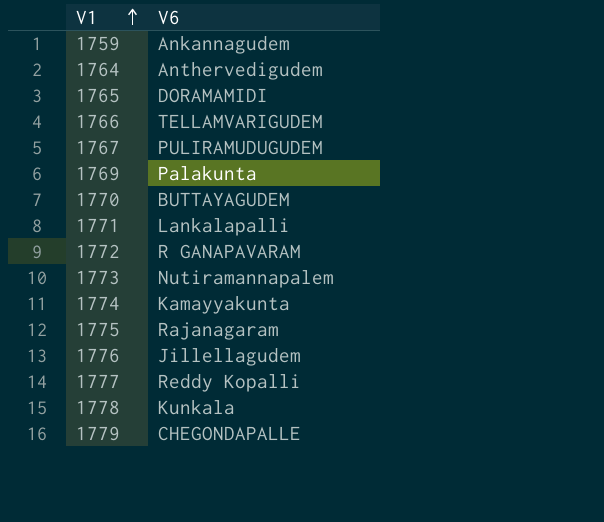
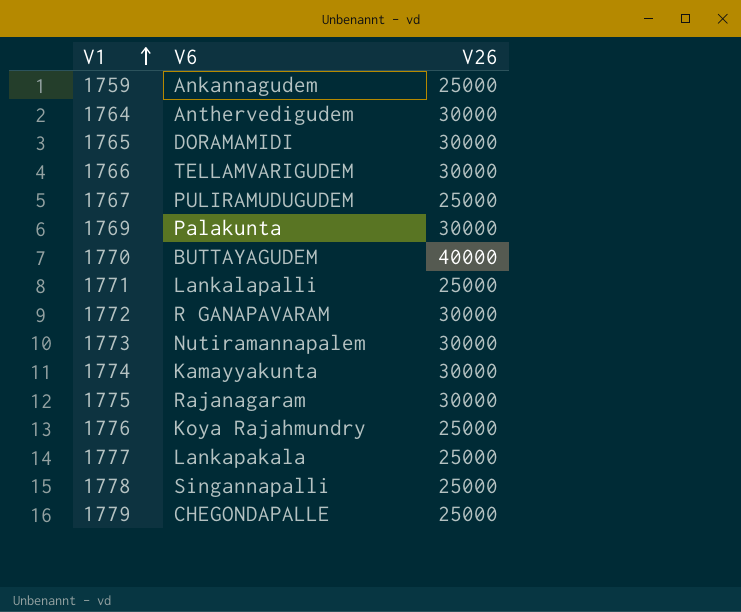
column V26 | position: none -> 3
1776 | V6: Jillellagudem -> Koya Rajahmundry
1777 | V6: Reddy Kopalli -> Lankapakala
1778 | V6: Kunkala -> Singannapalli

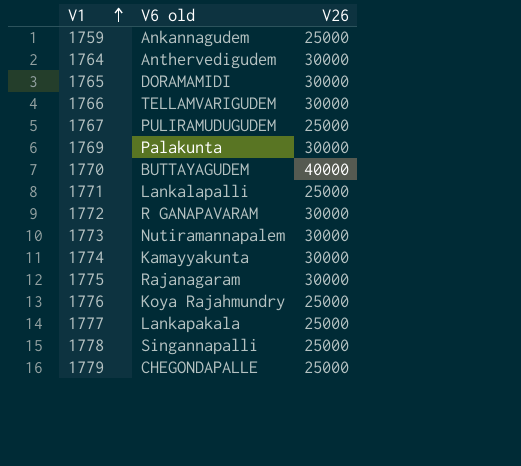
column name: V6 -> V6 old

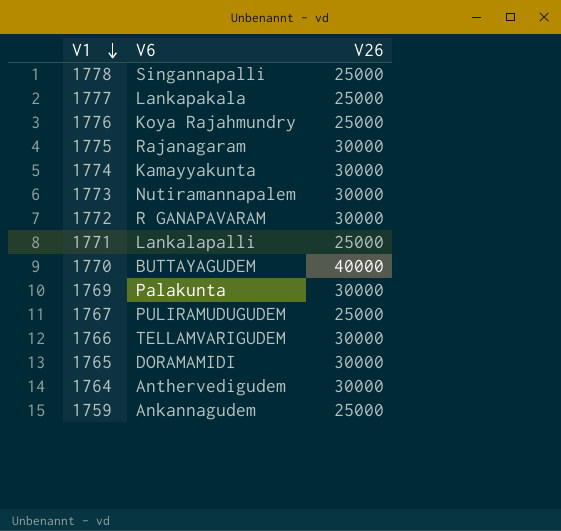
row order: V1 ascending -> V1 descending
column name: V6 old -> V6
row 1779: CHEGONDAPALLE | 25000 -> none

